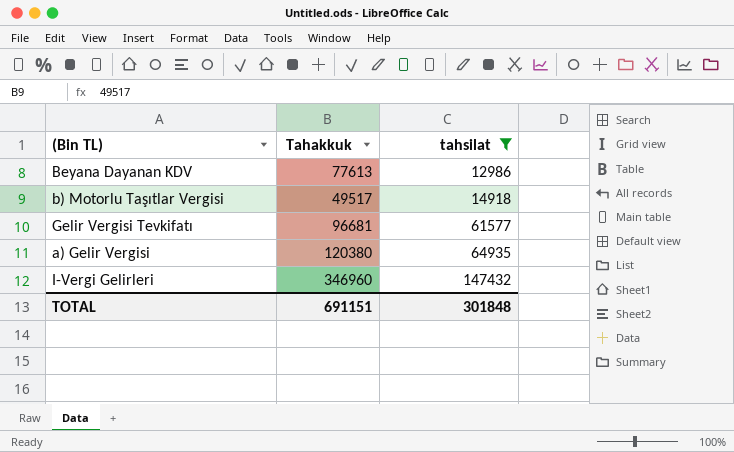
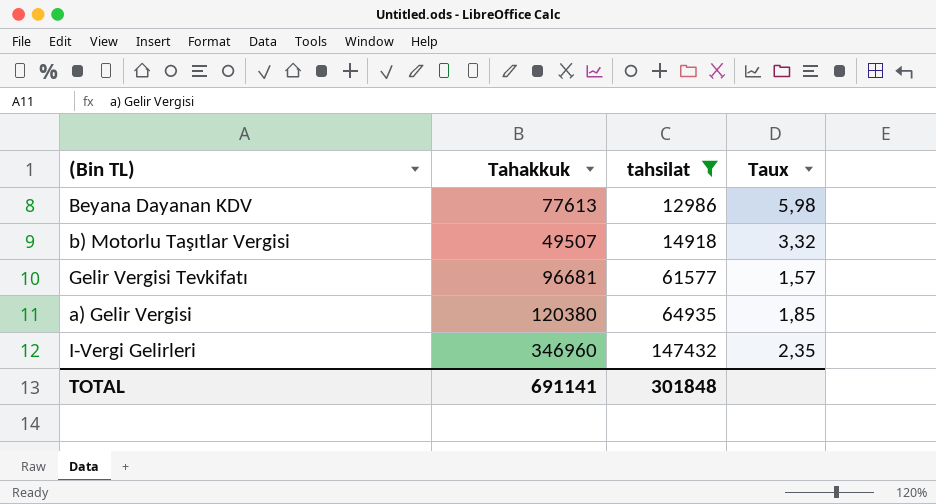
column Taux | formula: none -> [Tahakkuk] / [tahsilat]
b) Motorlu Taşıtlar Vergisi | Tahakkuk: 49517 -> 49507
TOTAL | Tahakkuk: 691151 -> 691141

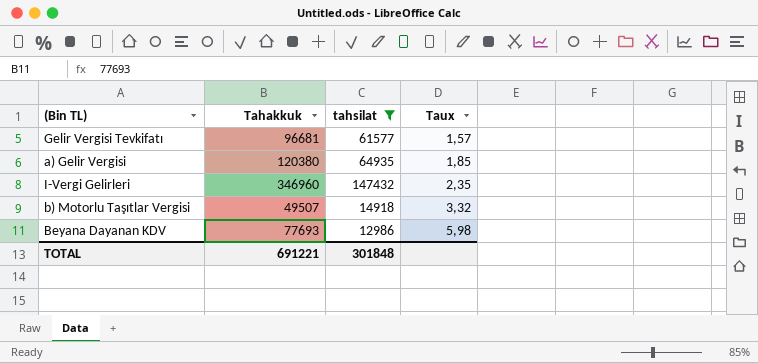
row order: tahsilat ascending -> Taux ascending
Beyana Dayanan KDV | Tahakkuk: 77613 -> 77693
TOTAL | Tahakkuk: 691141 -> 691221

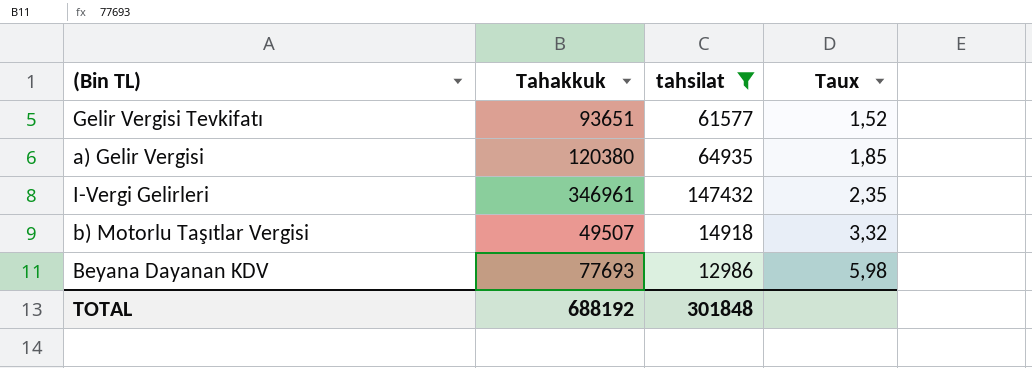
Gelir Vergisi Tevkifatı | Tahakkuk: 96681 -> 93651
Gelir Vergisi Tevkifatı | Taux: 1,57 -> 1,52
I-Vergi Gelirleri | Tahakkuk: 346960 -> 346961
TOTAL | Tahakkuk: 691221 -> 688192

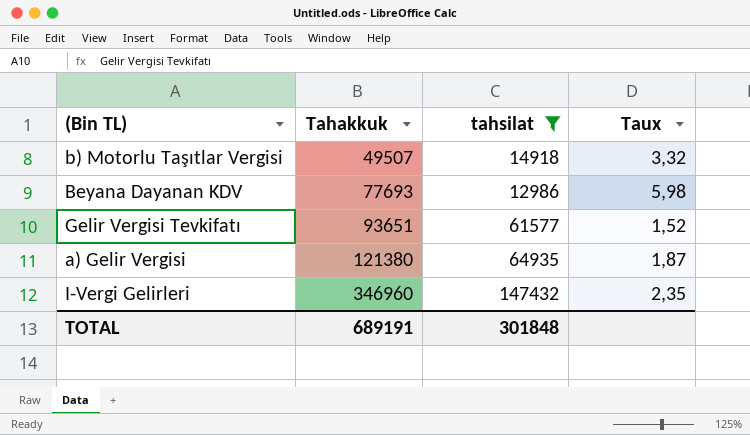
row order: Taux ascending -> Tahakkuk ascending
a) Gelir Vergisi | Tahakkuk: 120380 -> 121380
a) Gelir Vergisi | Taux: 1,85 -> 1,87
I-Vergi Gelirleri | Tahakkuk: 346961 -> 346960
TOTAL | Tahakkuk: 688192 -> 689191

